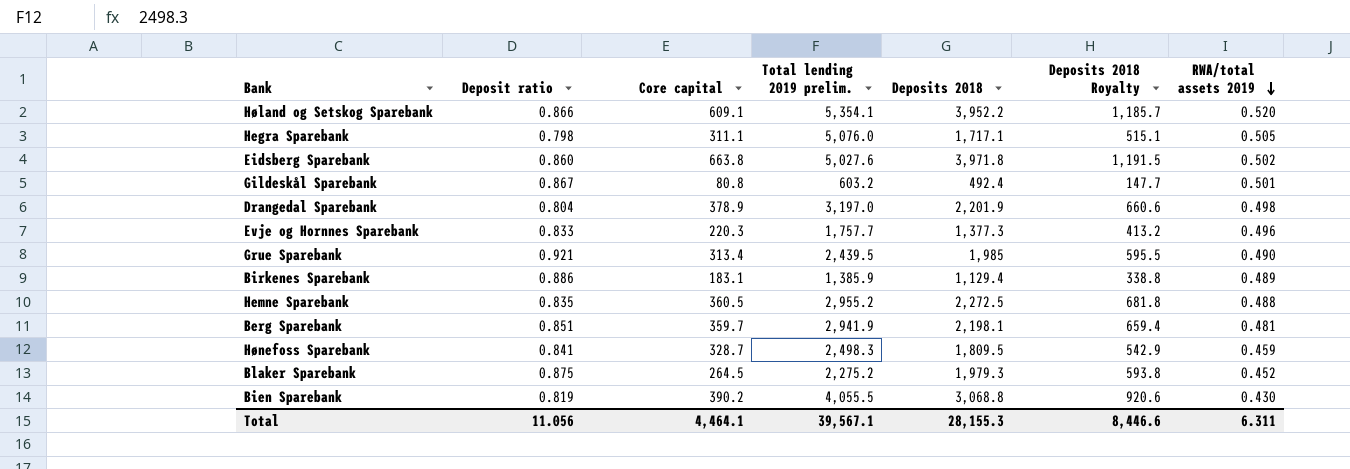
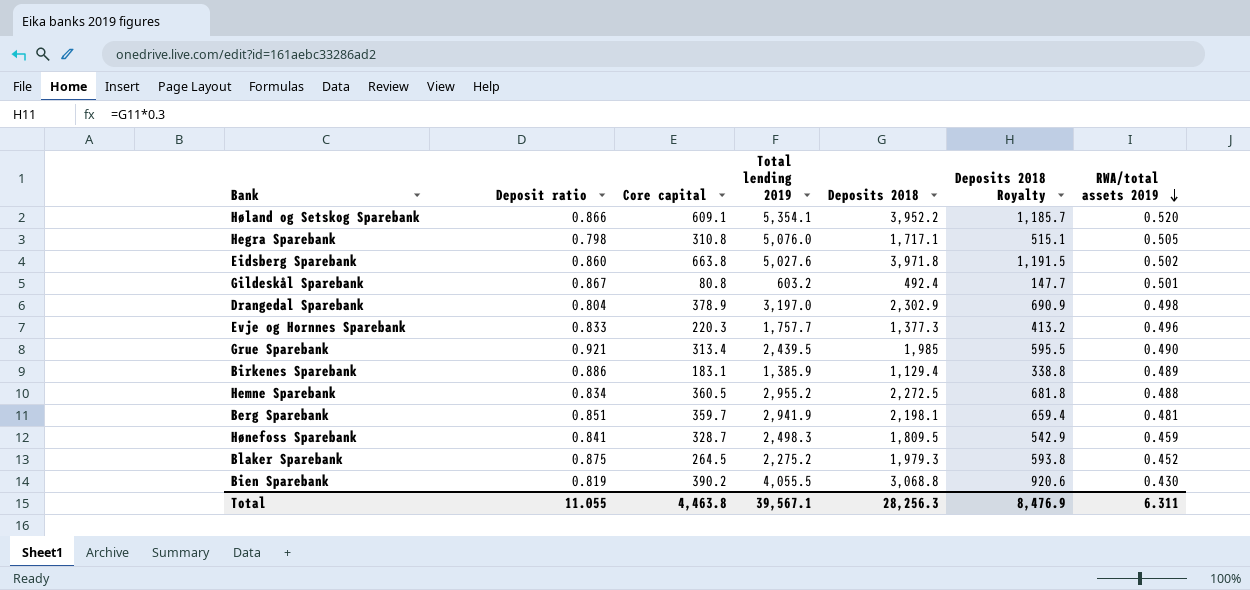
column name: Total lending 2019 prelim. -> Total lending 2019
Hegra Sparebank | Core capital: 311.1 -> 310.8
Drangedal Sparebank | Deposits 2018: 2,201.9 -> 2,302.9
Drangedal Sparebank | Deposits 2018 Royalty: 660.6 -> 690.9
Hemne Sparebank | Deposit ratio: 0.835 -> 0.834
Total | Deposit ratio: 11.056 -> 11.055
Total | Core capital: 4,464.1 -> 4,463.8
Total | Deposits 2018: 28,155.3 -> 28,256.3
Total | Deposits 2018 Royalty: 8,446.6 -> 8,476.9

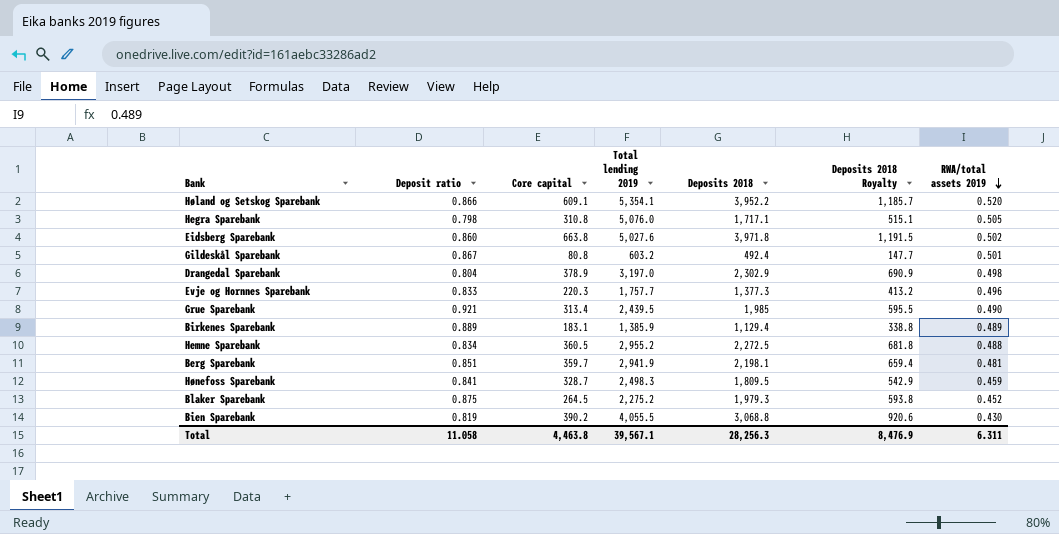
Birkenes Sparebank | Deposit ratio: 0.886 -> 0.889
Total | Deposit ratio: 11.055 -> 11.058

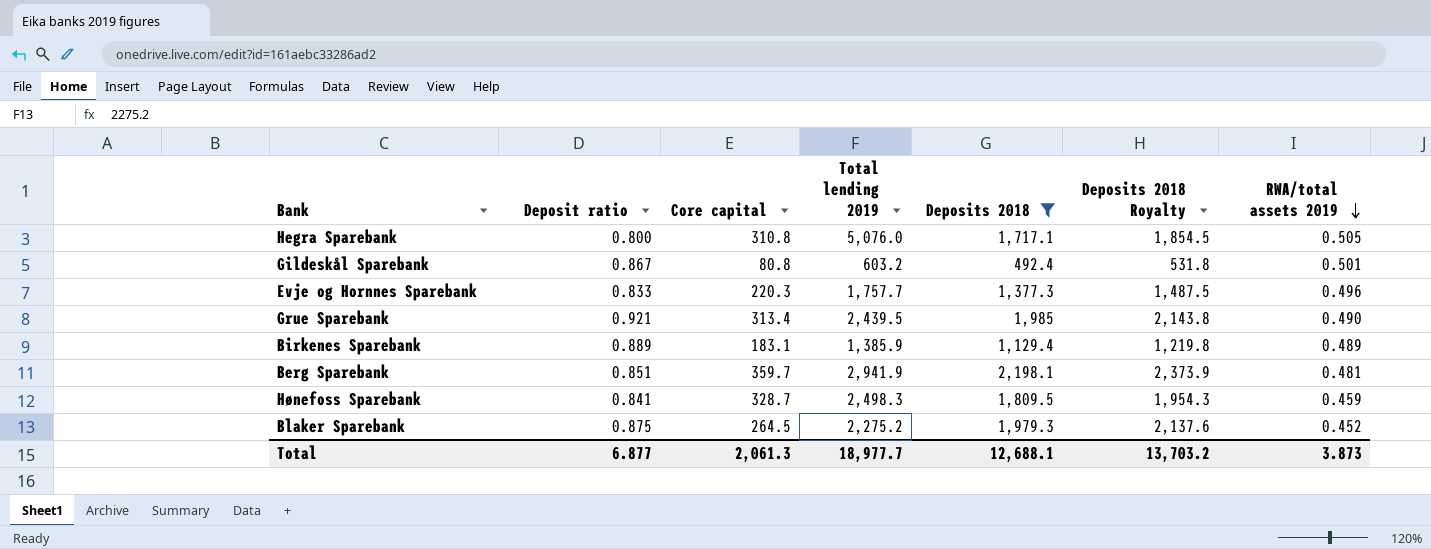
filter: none -> Deposits 2018 <= 2,198.1
column Deposits 2018 Royalty | formula: [Deposits 2018] * 0.3 -> [Deposits 2018] * 1.08
Hegra Sparebank | Deposit ratio: 0.798 -> 0.800
Total | Deposit ratio: 11.058 -> 6.877
Total | Core capital: 4,463.8 -> 2,061.3
Total | Total lending 2019: 39,567.1 -> 18,977.7
Total | Deposits 2018: 28,256.3 -> 12,688.1
Total | Deposits 2018 Royalty: 8,476.9 -> 13,703.2
Total | RWA/total assets 2019: 6.311 -> 3.873

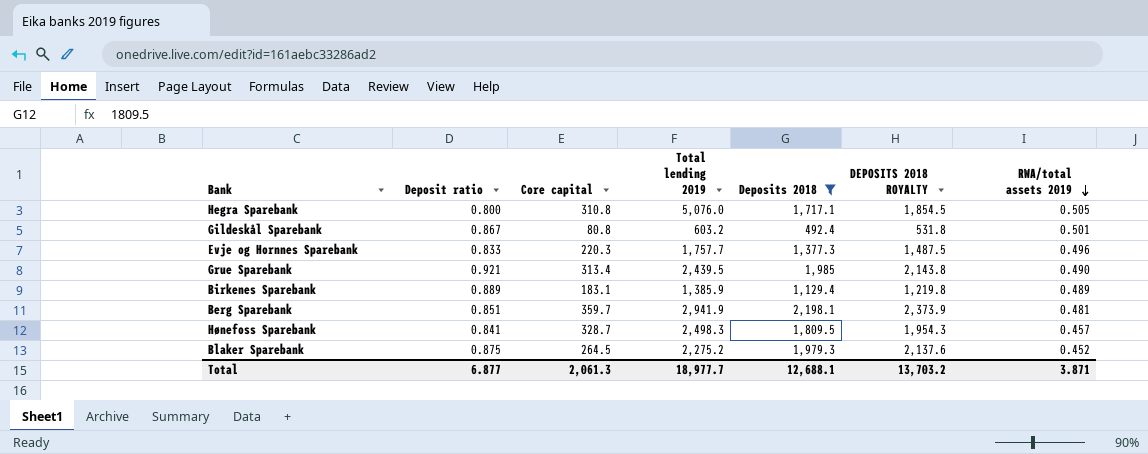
column name: Deposits 2018 Royalty -> DEPOSITS 2018 ROYALTY
Hønefoss Sparebank | RWA/total assets 2019: 0.459 -> 0.457
Total | RWA/total assets 2019: 3.873 -> 3.871

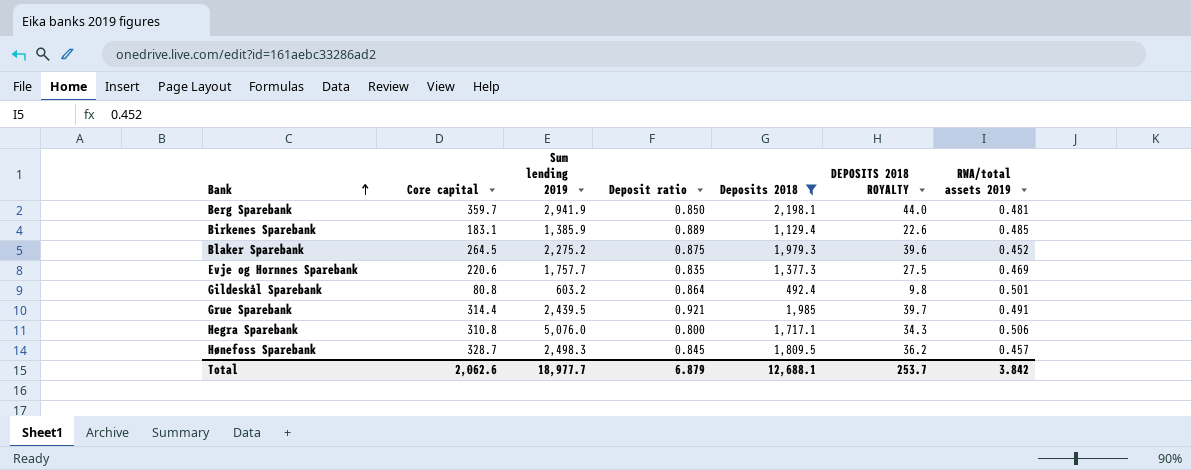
row order: RWA/total assets 2019 descending -> Bank ascending
column name: Total lending 2019 -> Sum lending 2019
column Deposit ratio | position: 2 -> 4
column DEPOSITS 2018 ROYALTY | formula: [Deposits 2018] * 1.08 -> [Deposits 2018] * 0.02
Berg Sparebank | Deposit ratio: 0.851 -> 0.850
Birkenes Sparebank | RWA/total assets 2019: 0.489 -> 0.485
Evje og Hornnes Sparebank | Core capital: 220.3 -> 220.6
Evje og Hornnes Sparebank | Deposit ratio: 0.833 -> 0.835
Evje og Hornnes Sparebank | RWA/total assets 2019: 0.496 -> 0.469
Gildeskål Sparebank | Deposit ratio: 0.867 -> 0.864
Grue Sparebank | Core capital: 313.4 -> 314.4
Grue Sparebank | RWA/total assets 2019: 0.490 -> 0.491
Hegra Sparebank | RWA/total assets 2019: 0.505 -> 0.506
Hønefoss Sparebank | Deposit ratio: 0.841 -> 0.845
Total | Core capital: 2,061.3 -> 2,062.6
Total | Deposit ratio: 6.877 -> 6.879
Total | DEPOSITS 2018 ROYALTY: 13,703.2 -> 253.7
Total | RWA/total assets 2019: 3.871 -> 3.842

